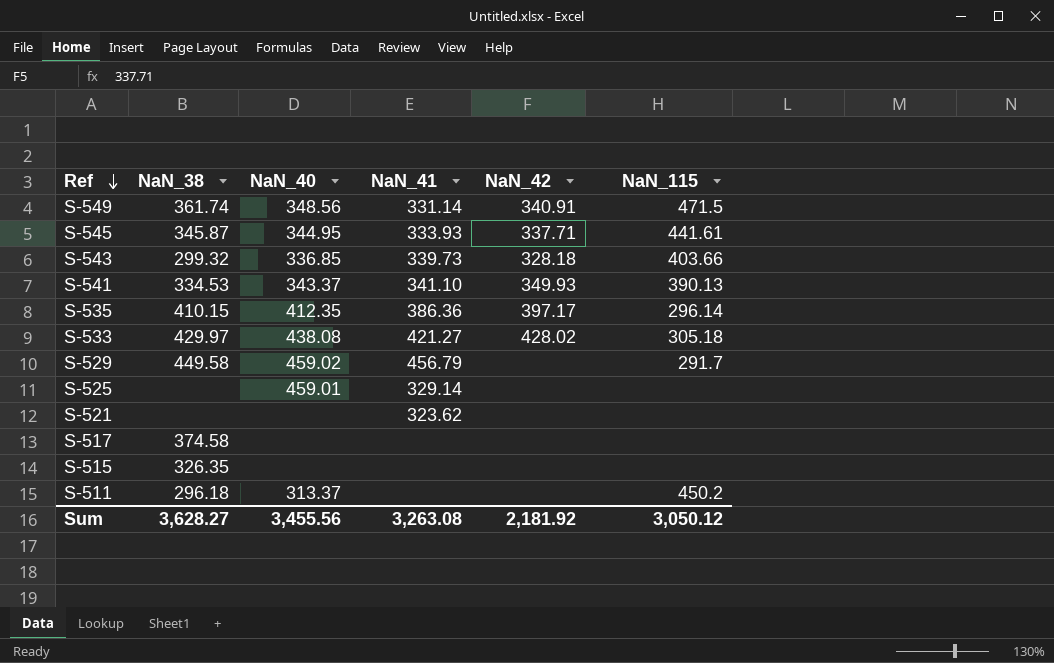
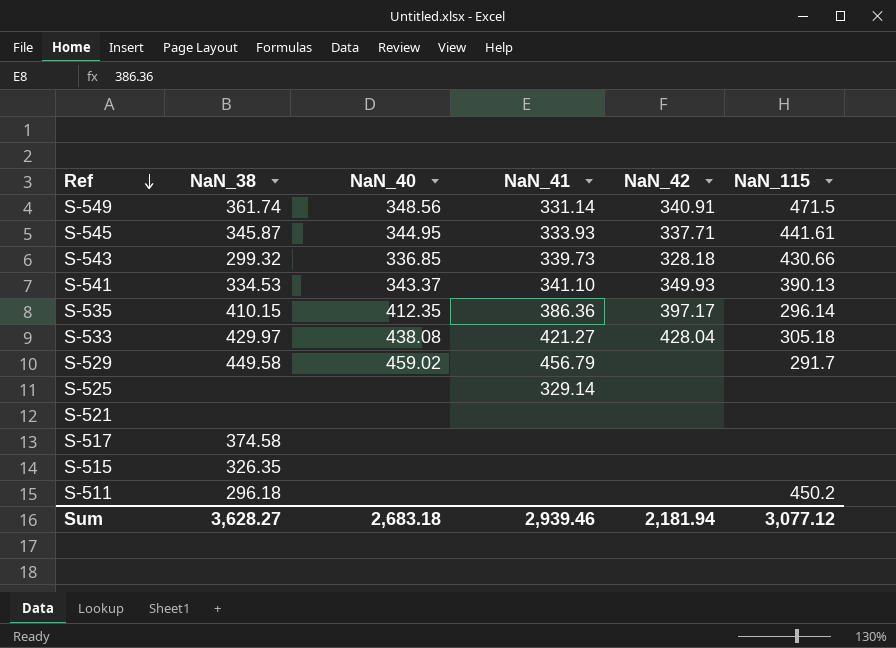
S-543 | NaN_115: 403.66 -> 430.66
S-533 | NaN_42: 428.02 -> 428.04
S-525 | NaN_40: 459.01 -> none
S-521 | NaN_41: 323.62 -> none
S-511 | NaN_40: 313.37 -> none
Sum | NaN_40: 3,455.56 -> 2,683.18
Sum | NaN_41: 3,263.08 -> 2,939.46
Sum | NaN_42: 2,181.92 -> 2,181.94
Sum | NaN_115: 3,050.12 -> 3,077.12

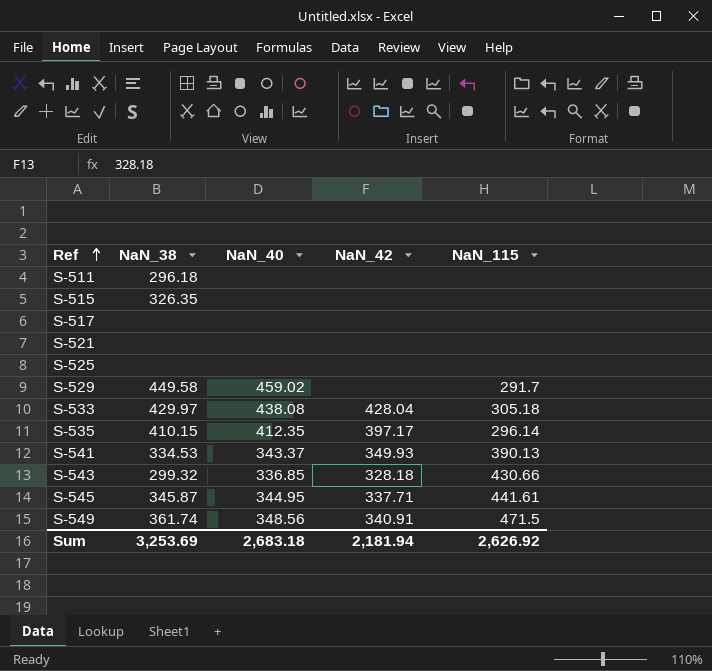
row order: Ref descending -> Ref ascending
column NaN_41 | position: 4 -> none
S-511 | NaN_115: 450.2 -> none
S-517 | NaN_38: 374.58 -> none
Sum | NaN_38: 3,628.27 -> 3,253.69
Sum | NaN_115: 3,077.12 -> 2,626.92

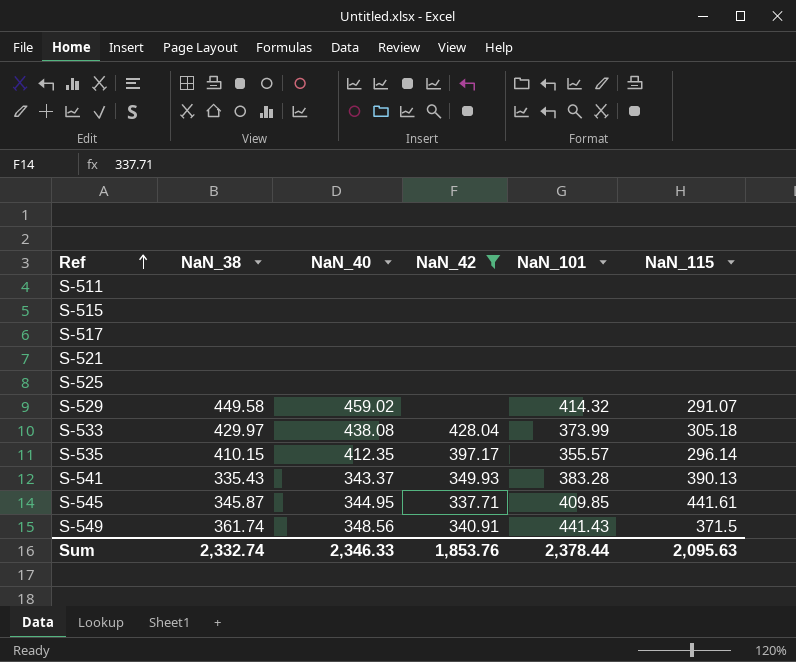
filter: none -> NaN_42 != 328.18
column NaN_101 | position: none -> 5
S-511 | NaN_38: 296.18 -> none
S-515 | NaN_38: 326.35 -> none
S-529 | NaN_115: 291.7 -> 291.07
S-541 | NaN_38: 334.53 -> 335.43
S-549 | NaN_115: 471.5 -> 371.5
Sum | NaN_38: 3,253.69 -> 2,332.74
Sum | NaN_40: 2,683.18 -> 2,346.33
Sum | NaN_42: 2,181.94 -> 1,853.76
Sum | NaN_115: 2,626.92 -> 2,095.63

